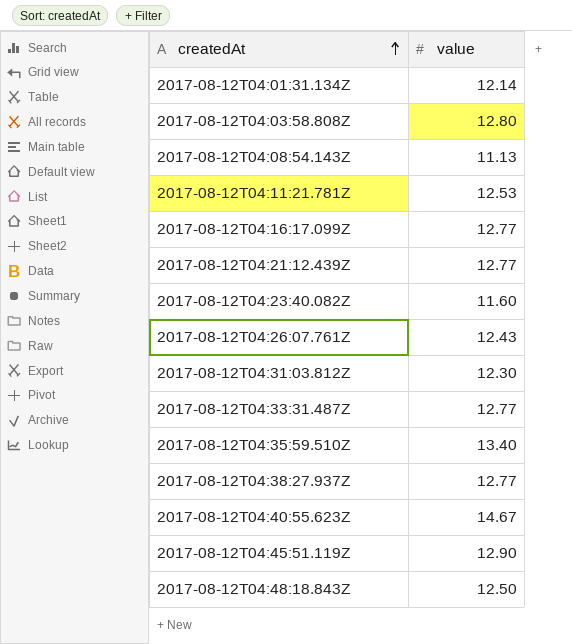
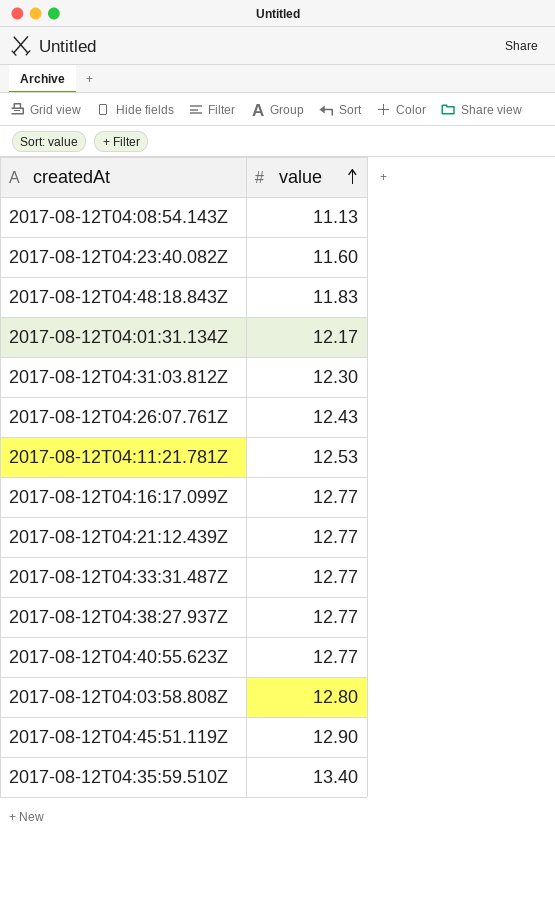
row order: createdAt ascending -> value ascending
2017-08-12T04:48:18.843Z | value: 12.50 -> 11.83
2017-08-12T04:01:31.134Z | value: 12.14 -> 12.17
2017-08-12T04:40:55.623Z | value: 14.67 -> 12.77

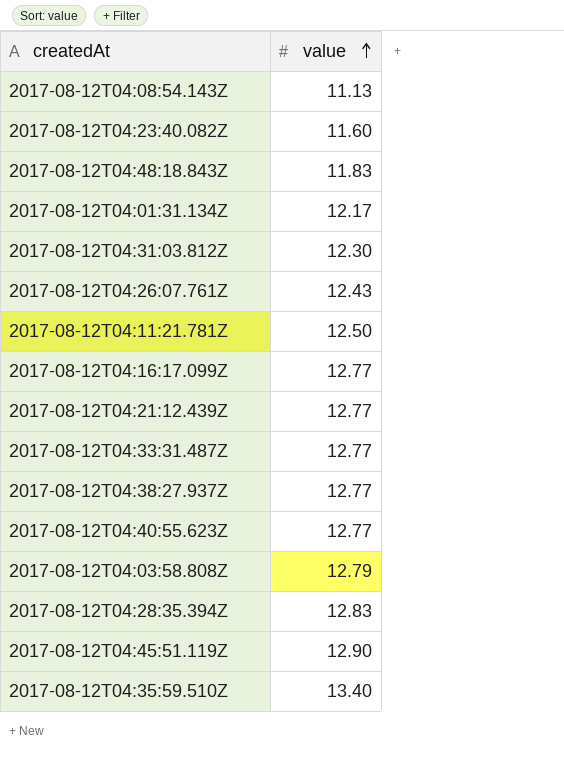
2017-08-12T04:11:21.781Z | value: 12.53 -> 12.50
2017-08-12T04:03:58.808Z | value: 12.80 -> 12.79
row 2017-08-12T04:28:35.394Z: none -> 12.83

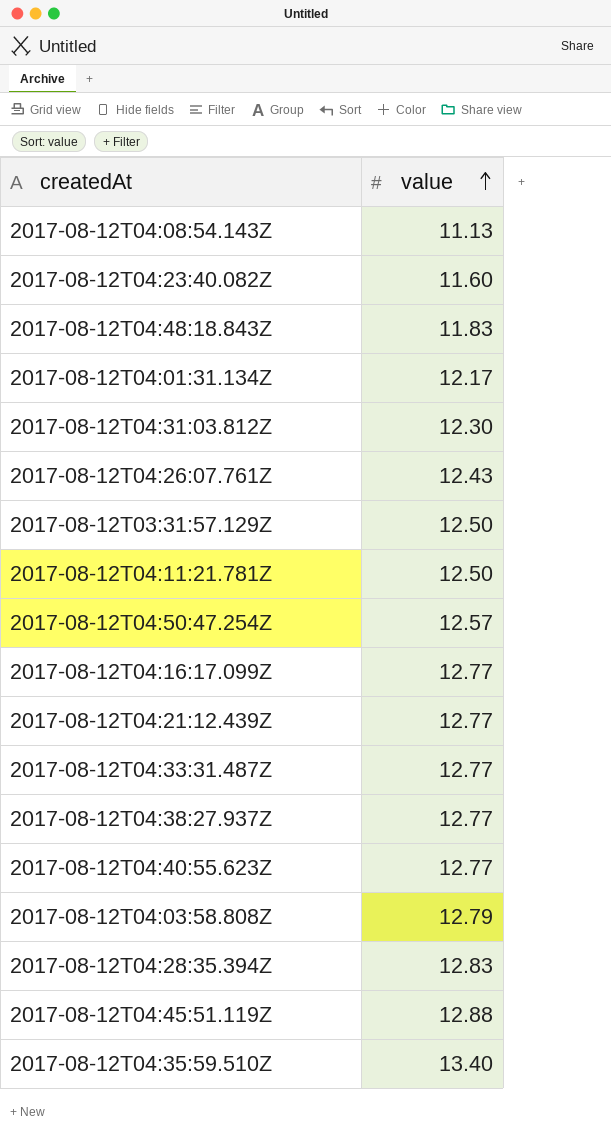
row 2017-08-12T03:31:57.129Z: none -> 12.50
row 2017-08-12T04:50:47.254Z: none -> 12.57
2017-08-12T04:45:51.119Z | value: 12.90 -> 12.88

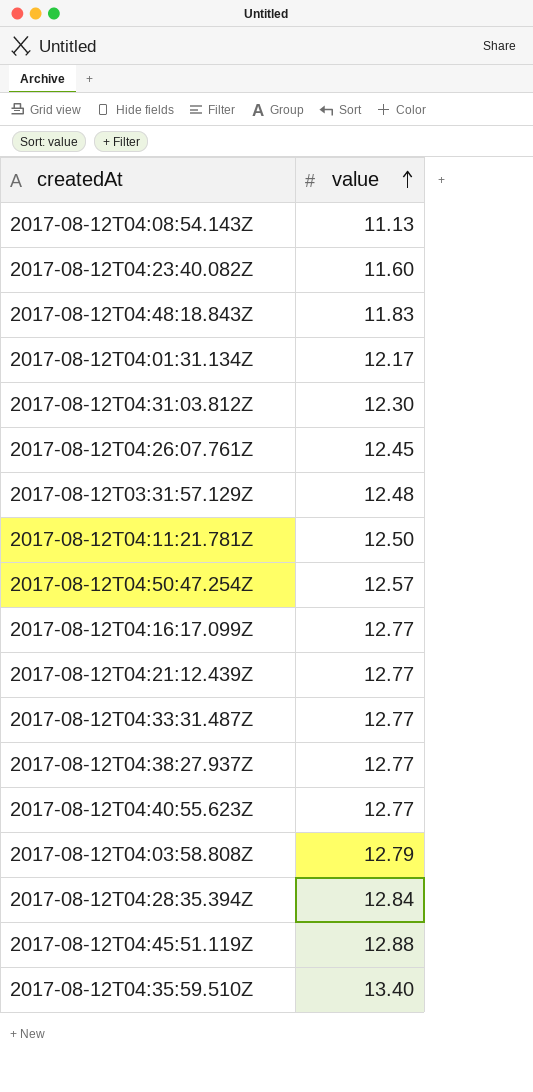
2017-08-12T04:26:07.761Z | value: 12.43 -> 12.45
2017-08-12T03:31:57.129Z | value: 12.50 -> 12.48
2017-08-12T04:28:35.394Z | value: 12.83 -> 12.84

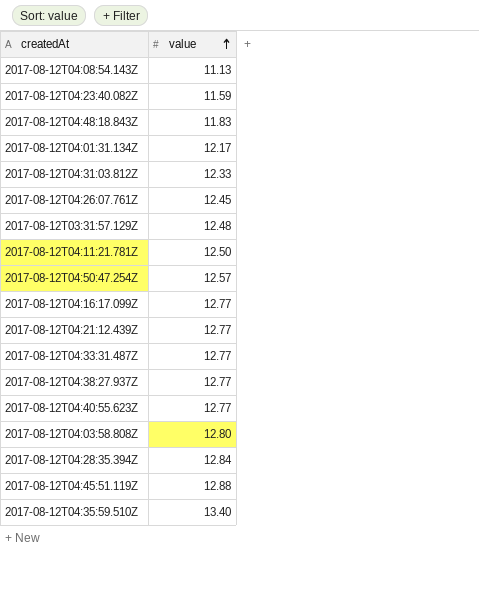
2017-08-12T04:23:40.082Z | value: 11.60 -> 11.59
2017-08-12T04:31:03.812Z | value: 12.30 -> 12.33
2017-08-12T04:03:58.808Z | value: 12.79 -> 12.80

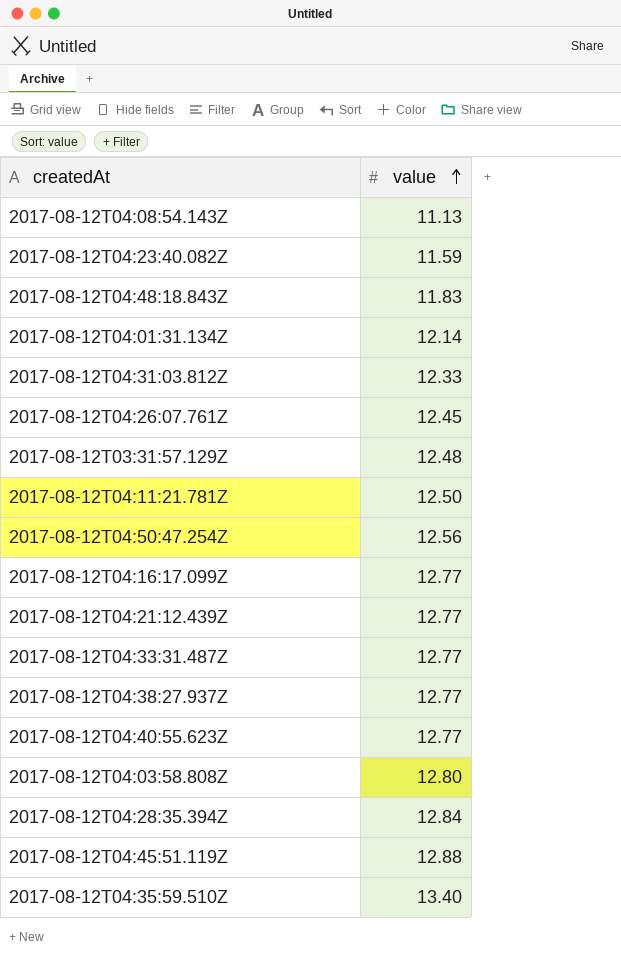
2017-08-12T04:01:31.134Z | value: 12.17 -> 12.14
2017-08-12T04:50:47.254Z | value: 12.57 -> 12.56

